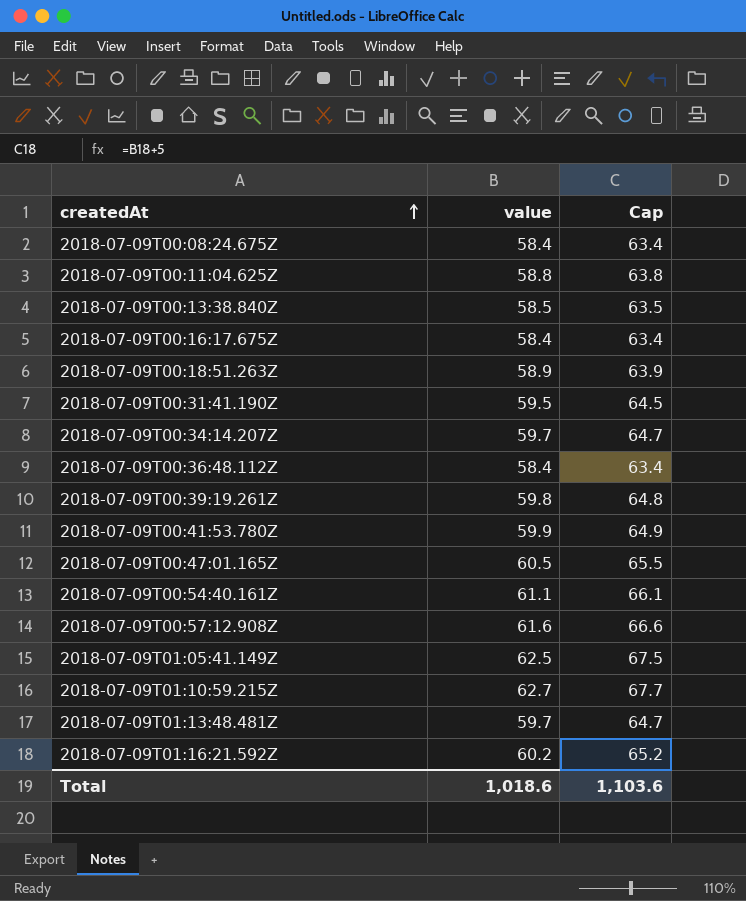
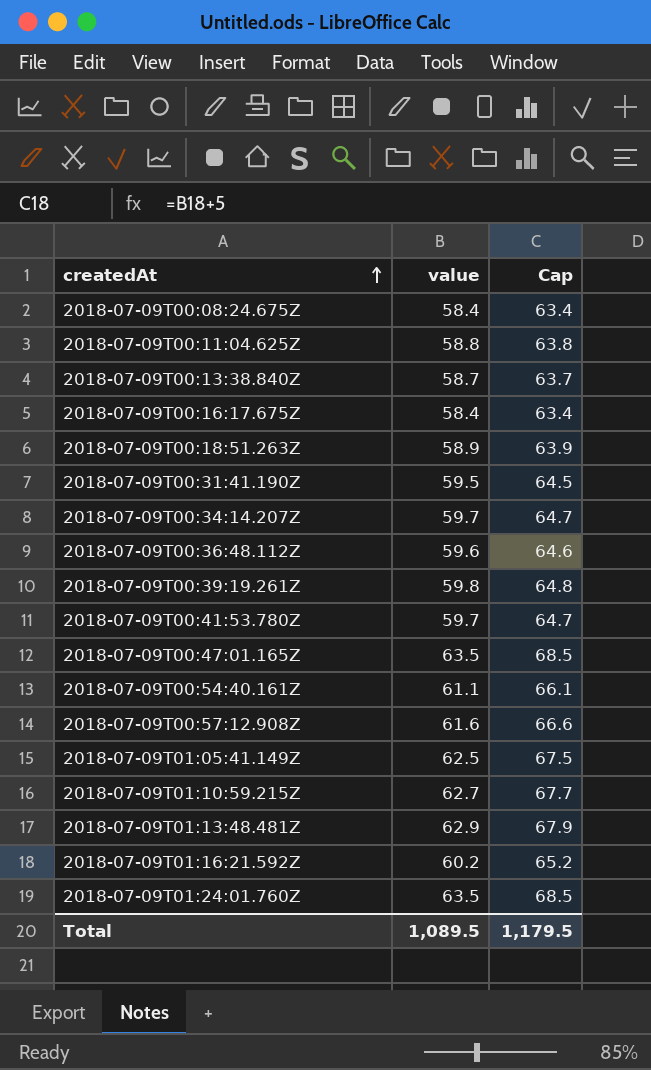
2018-07-09T00:13:38.840Z | value: 58.5 -> 58.7
2018-07-09T00:13:38.840Z | Cap: 63.5 -> 63.7
2018-07-09T00:36:48.112Z | value: 58.4 -> 59.6
2018-07-09T00:36:48.112Z | Cap: 63.4 -> 64.6
2018-07-09T00:41:53.780Z | value: 59.9 -> 59.7
2018-07-09T00:41:53.780Z | Cap: 64.9 -> 64.7
2018-07-09T00:47:01.165Z | value: 60.5 -> 63.5
2018-07-09T00:47:01.165Z | Cap: 65.5 -> 68.5
2018-07-09T01:13:48.481Z | value: 59.7 -> 62.9
2018-07-09T01:13:48.481Z | Cap: 64.7 -> 67.9
row 2018-07-09T01:24:01.760Z: none -> 63.5 | 68.5
Total | value: 1,018.6 -> 1,089.5
Total | Cap: 1,103.6 -> 1,179.5

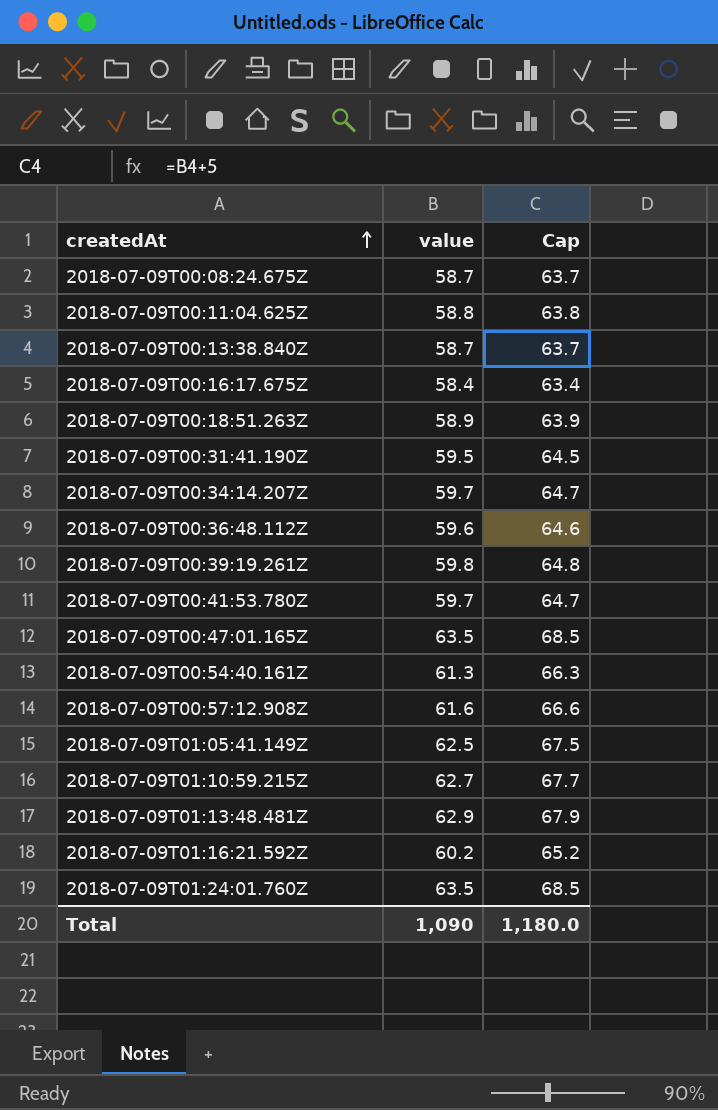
2018-07-09T00:08:24.675Z | value: 58.4 -> 58.7
2018-07-09T00:08:24.675Z | Cap: 63.4 -> 63.7
2018-07-09T00:54:40.161Z | value: 61.1 -> 61.3
2018-07-09T00:54:40.161Z | Cap: 66.1 -> 66.3
Total | value: 1,089.5 -> 1,090
Total | Cap: 1,179.5 -> 1,180.0

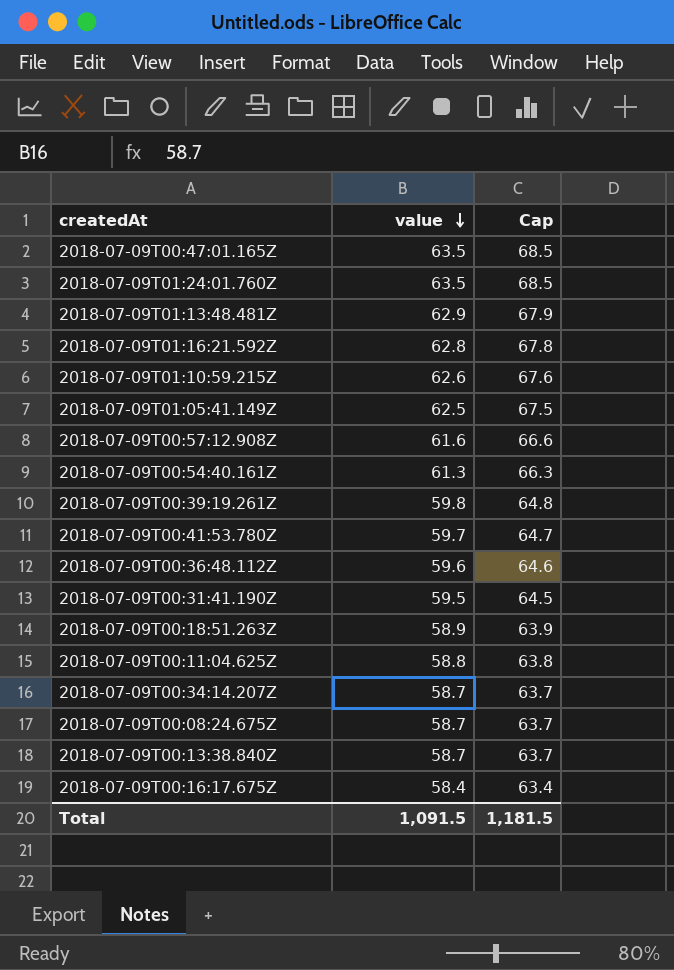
row order: createdAt ascending -> value descending
2018-07-09T01:16:21.592Z | value: 60.2 -> 62.8
2018-07-09T01:16:21.592Z | Cap: 65.2 -> 67.8
2018-07-09T01:10:59.215Z | value: 62.7 -> 62.6
2018-07-09T01:10:59.215Z | Cap: 67.7 -> 67.6
2018-07-09T00:34:14.207Z | value: 59.7 -> 58.7
2018-07-09T00:34:14.207Z | Cap: 64.7 -> 63.7
Total | value: 1,090 -> 1,091.5
Total | Cap: 1,180.0 -> 1,181.5

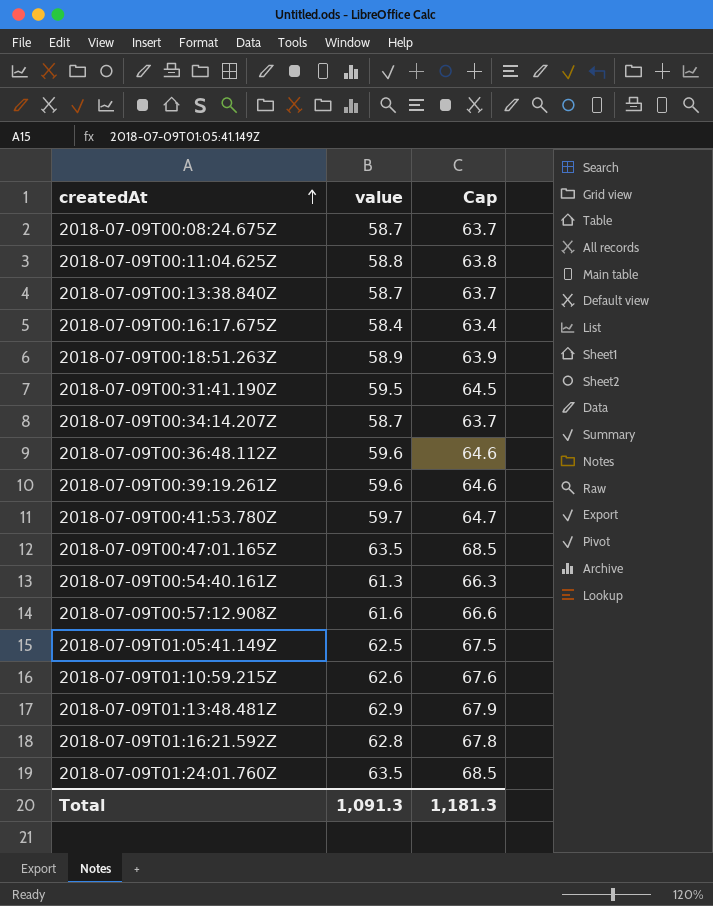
row order: value descending -> createdAt ascending
2018-07-09T00:39:19.261Z | value: 59.8 -> 59.6
2018-07-09T00:39:19.261Z | Cap: 64.8 -> 64.6
Total | value: 1,091.5 -> 1,091.3
Total | Cap: 1,181.5 -> 1,181.3

